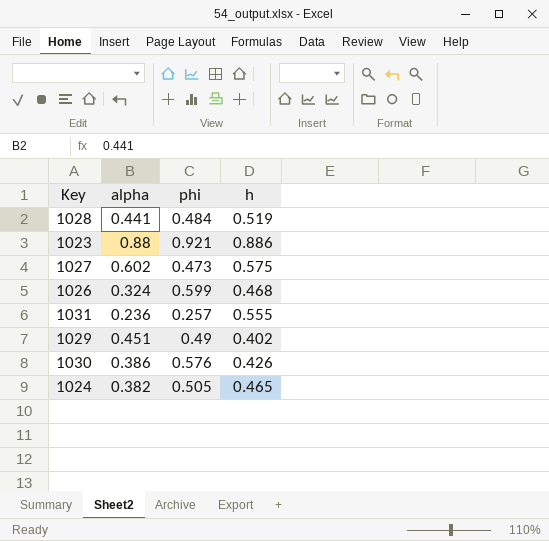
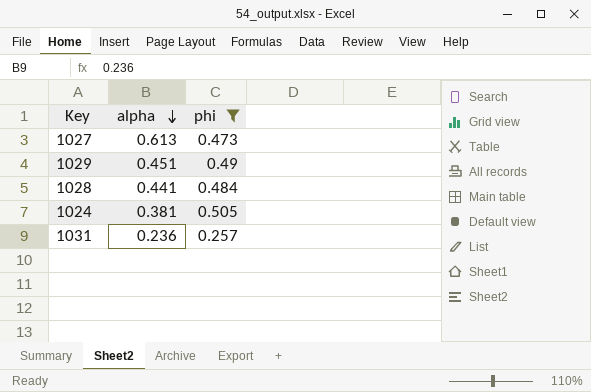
filter: none -> phi <= 0.505
row order: none -> alpha descending
column h | position: 4 -> none
1027 | alpha: 0.602 -> 0.613
1024 | alpha: 0.382 -> 0.381

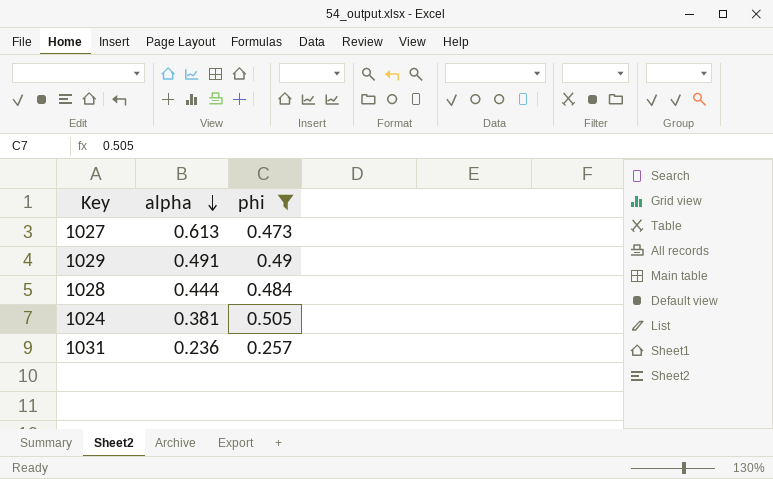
1029 | alpha: 0.451 -> 0.491
1028 | alpha: 0.441 -> 0.444

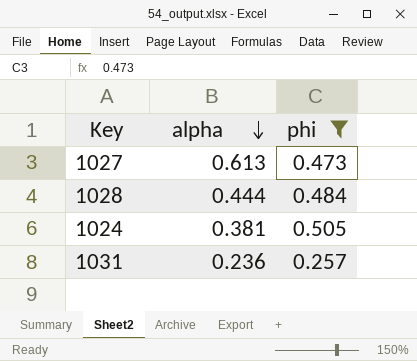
row 1029: 0.491 | 0.49 -> none

